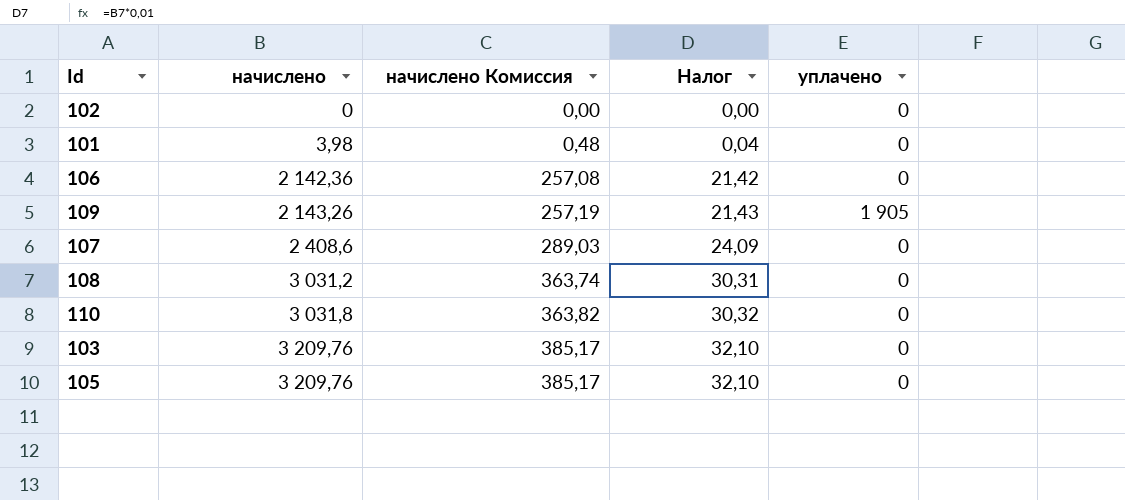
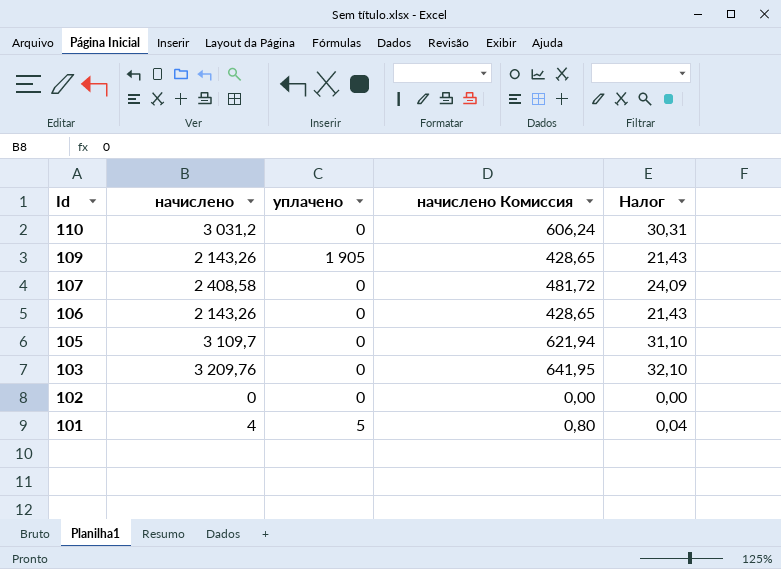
row order: начислено ascending -> Id descending
column уплачено | position: 5 -> 3
column начислено Комиссия | formula: [начислено] * 0,12 -> [начислено] * 0,2
row 108: 3 031,2 | 363,74 | 30,31 | 0 -> none
110 | начислено: 3 031,8 -> 3 031,2
110 | Налог: 30,32 -> 30,31
107 | начислено: 2 408,6 -> 2 408,58
106 | начислено: 2 142,36 -> 2 143,26
106 | Налог: 21,42 -> 21,43
105 | начислено: 3 209,76 -> 3 109,7
105 | Налог: 32,10 -> 31,10
101 | начислено: 3,98 -> 4
101 | уплачено: 0 -> 5

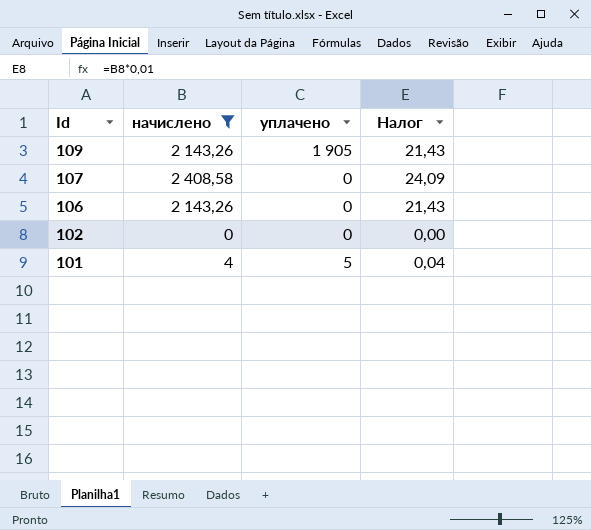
filter: none -> начислено <= 2 408,58
column начислено Комиссия | formula: [начислено] * 0,2 -> none

